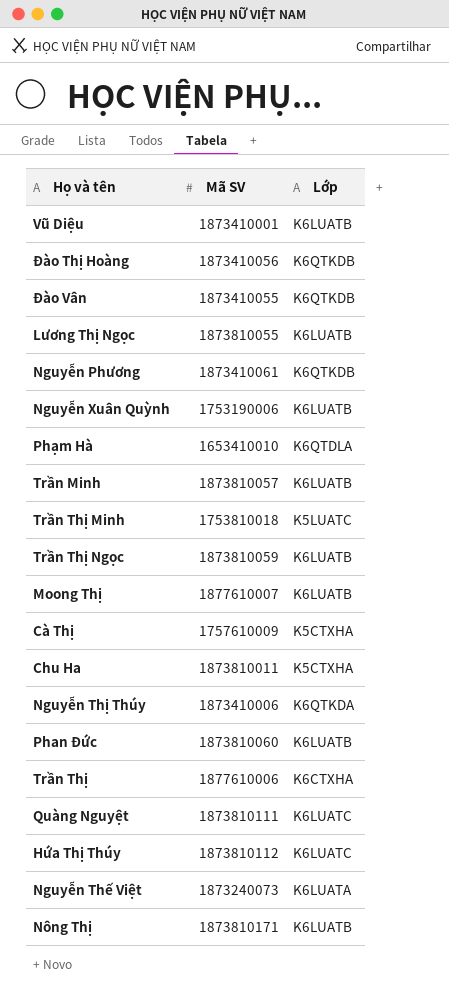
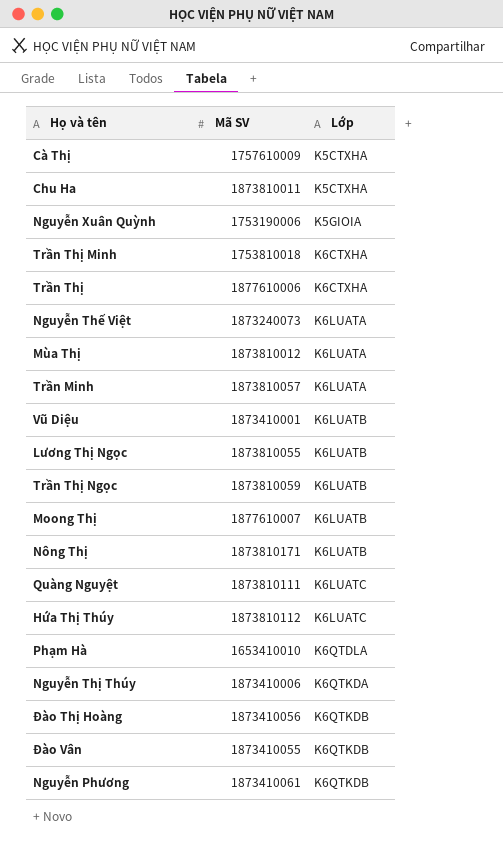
row order: none -> Lớp ascending
row Phan Đức: 1873810060 | K6LUATB -> none
Nguyễn Xuân Quỳnh | Lớp: K6LUATB -> K5GIOIA
Trần Thị Minh | Lớp: K5LUATC -> K6CTXHA
row Mùa Thị: none -> 1873810012 | K6LUATA
Trần Minh | Lớp: K6LUATB -> K6LUATA

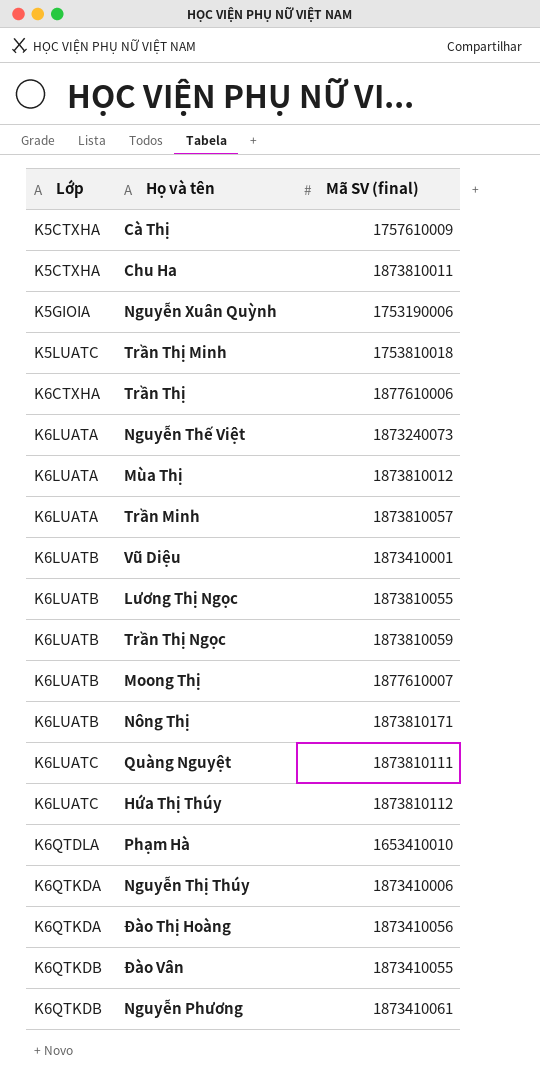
column Lớp | position: 3 -> 1
column name: Mã SV -> Mã SV (final)
Trần Thị Minh | Lớp: K6CTXHA -> K5LUATC
Đào Thị Hoàng | Lớp: K6QTKDB -> K6QTKDA

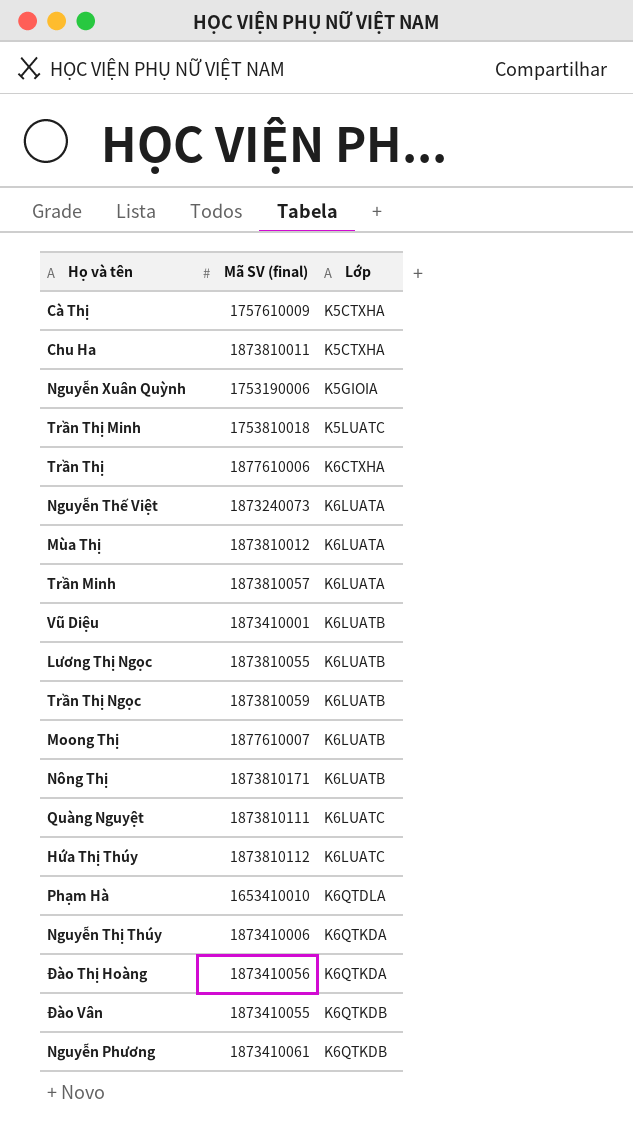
column Lớp | position: 1 -> 3

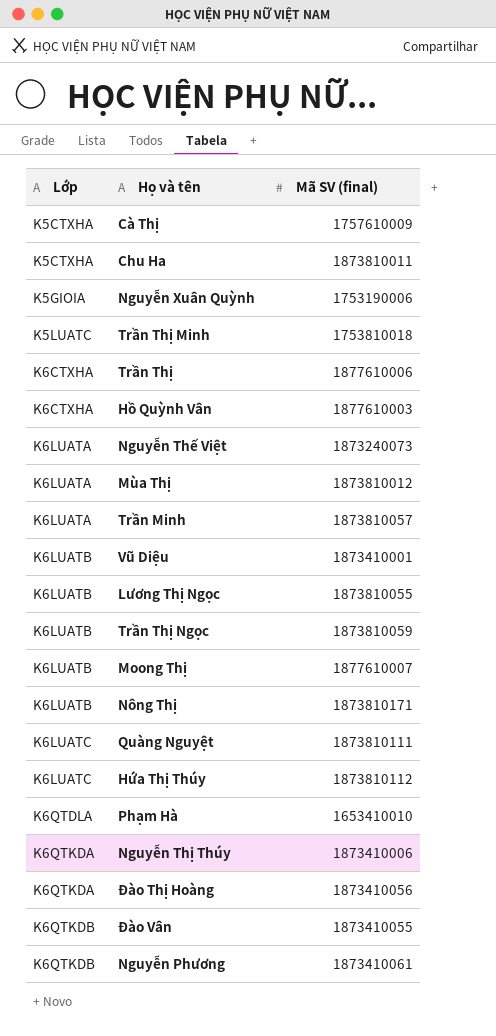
column Lớp | position: 3 -> 1
row Hồ Quỳnh Vân: none -> K6CTXHA | 1877610003

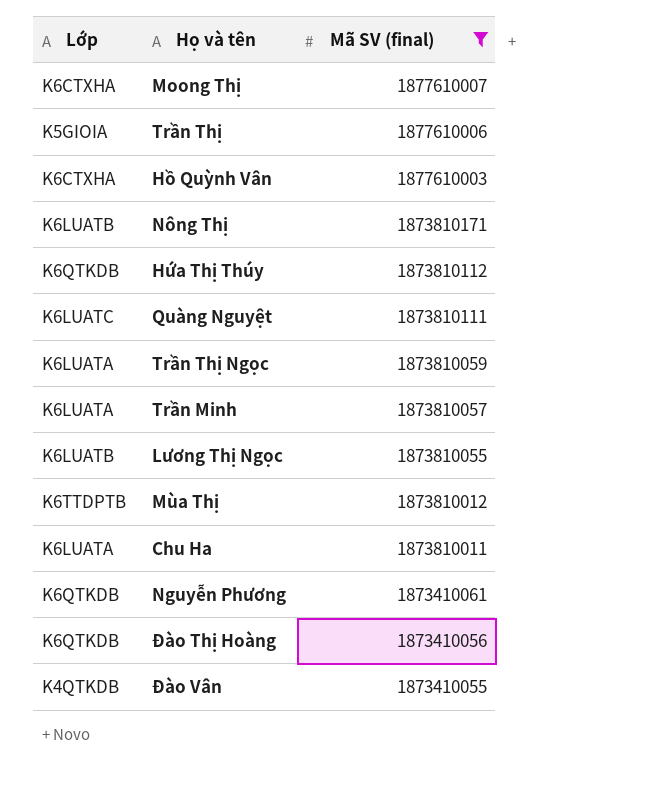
filter: none -> Mã SV (final) >= 1873410055
row order: Lớp ascending -> Mã SV (final) descending
Moong Thị | Lớp: K6LUATB -> K6CTXHA
Trần Thị | Lớp: K6CTXHA -> K5GIOIA
Hứa Thị Thúy | Lớp: K6LUATC -> K6QTKDB
Trần Thị Ngọc | Lớp: K6LUATB -> K6LUATA
Mùa Thị | Lớp: K6LUATA -> K6TTDPTB
Chu Ha | Lớp: K5CTXHA -> K6LUATA
Đào Thị Hoàng | Lớp: K6QTKDA -> K6QTKDB
Đào Vân | Lớp: K6QTKDB -> K4QTKDB

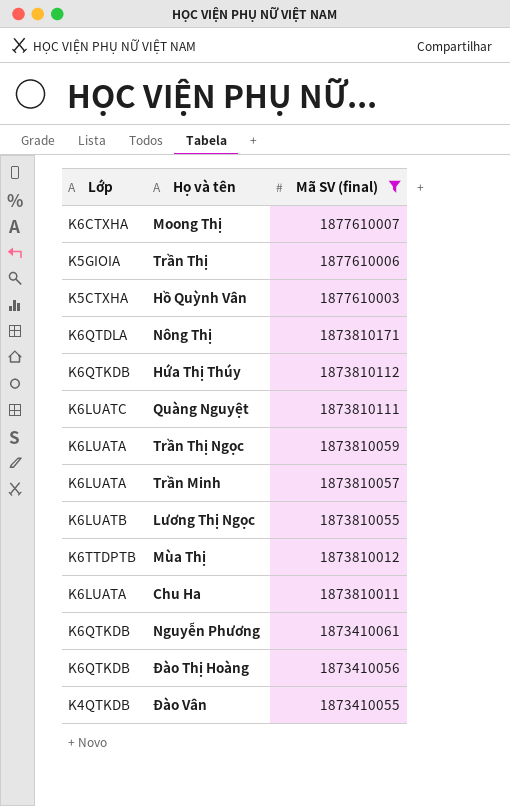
Hồ Quỳnh Vân | Lớp: K6CTXHA -> K5CTXHA
Nông Thị | Lớp: K6LUATB -> K6QTDLA

